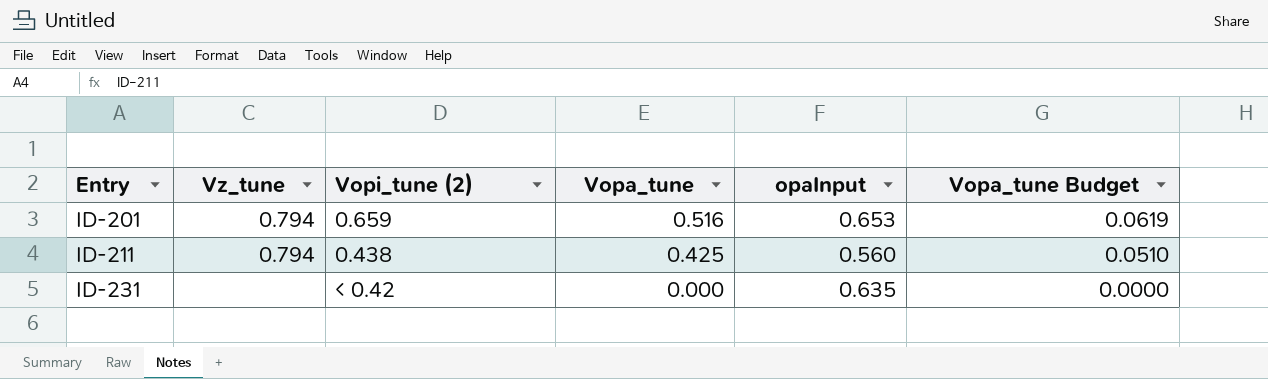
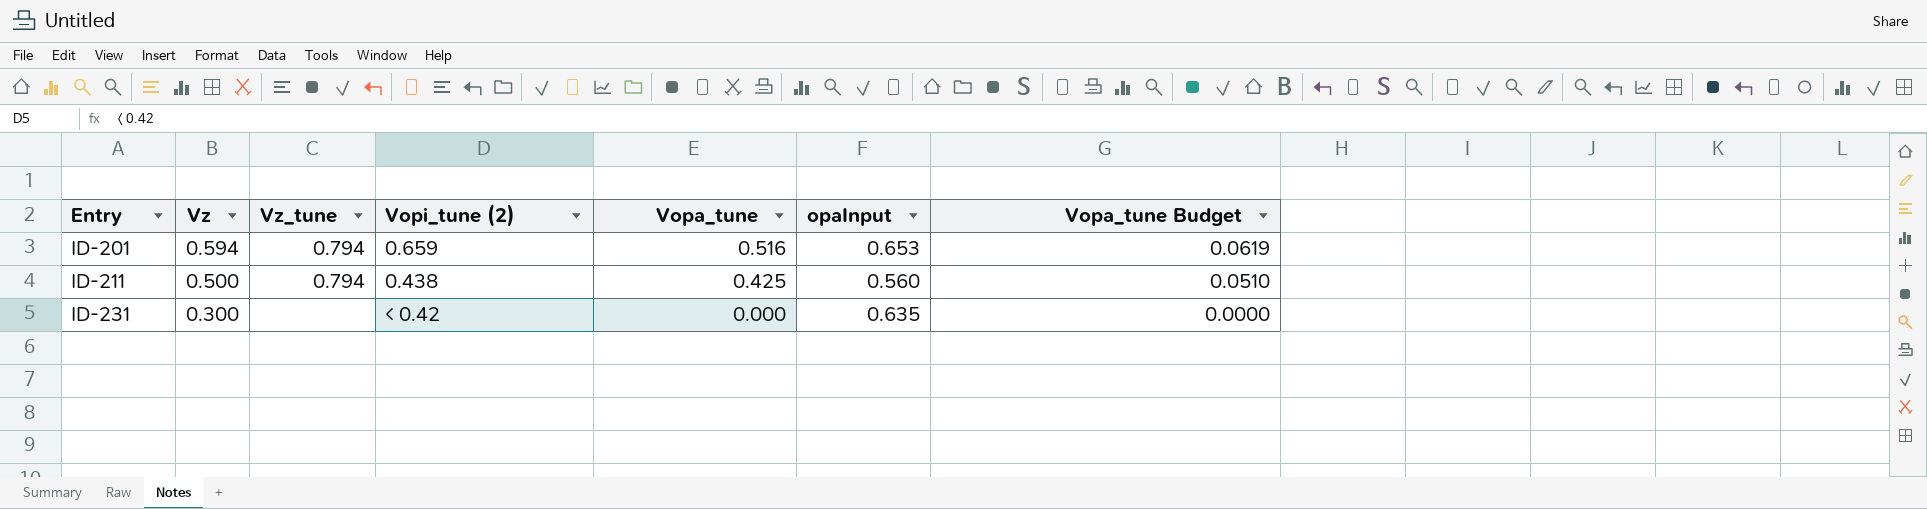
column Vz | position: none -> 2

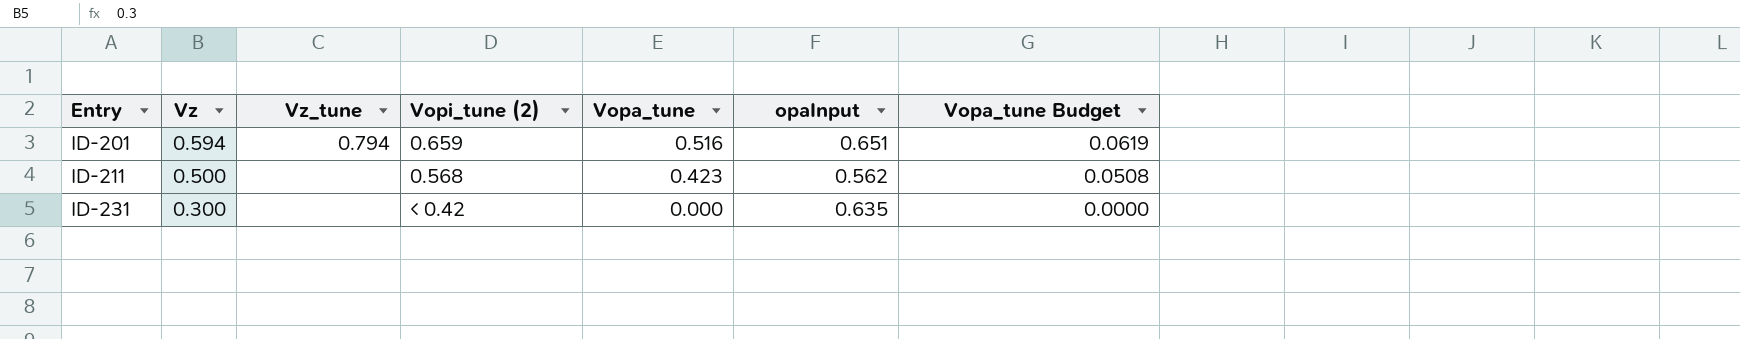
ID-201 | opaInput: 0.653 -> 0.651
ID-211 | Vz_tune: 0.794 -> none
ID-211 | Vopi_tune (2): 0.438 -> 0.568
ID-211 | Vopa_tune: 0.425 -> 0.423
ID-211 | opaInput: 0.560 -> 0.562
ID-211 | Vopa_tune Budget: 0.0510 -> 0.0508

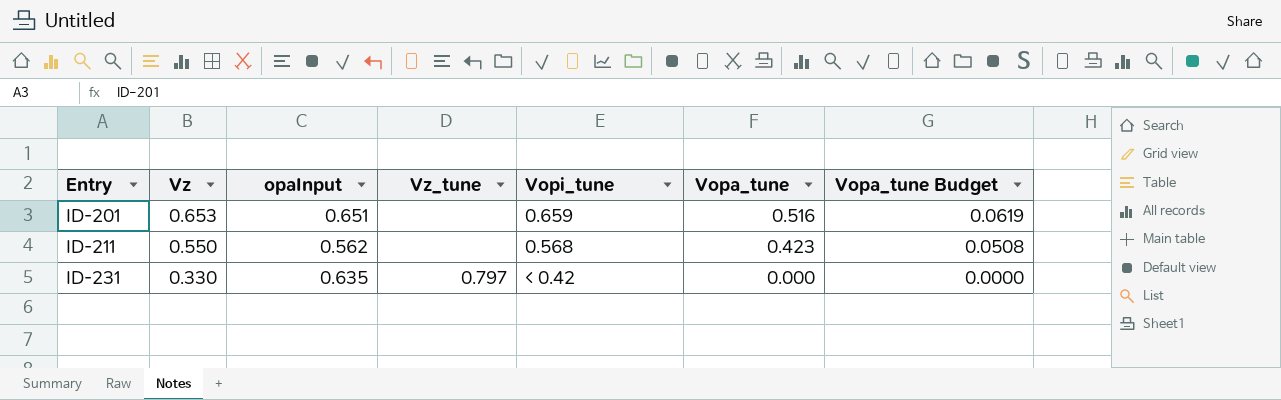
column opaInput | position: 6 -> 3
column name: Vopi_tune (2) -> Vopi_tune
ID-201 | Vz: 0.594 -> 0.653
ID-201 | Vz_tune: 0.794 -> none
ID-211 | Vz: 0.500 -> 0.550
ID-231 | Vz: 0.300 -> 0.330
ID-231 | Vz_tune: none -> 0.797

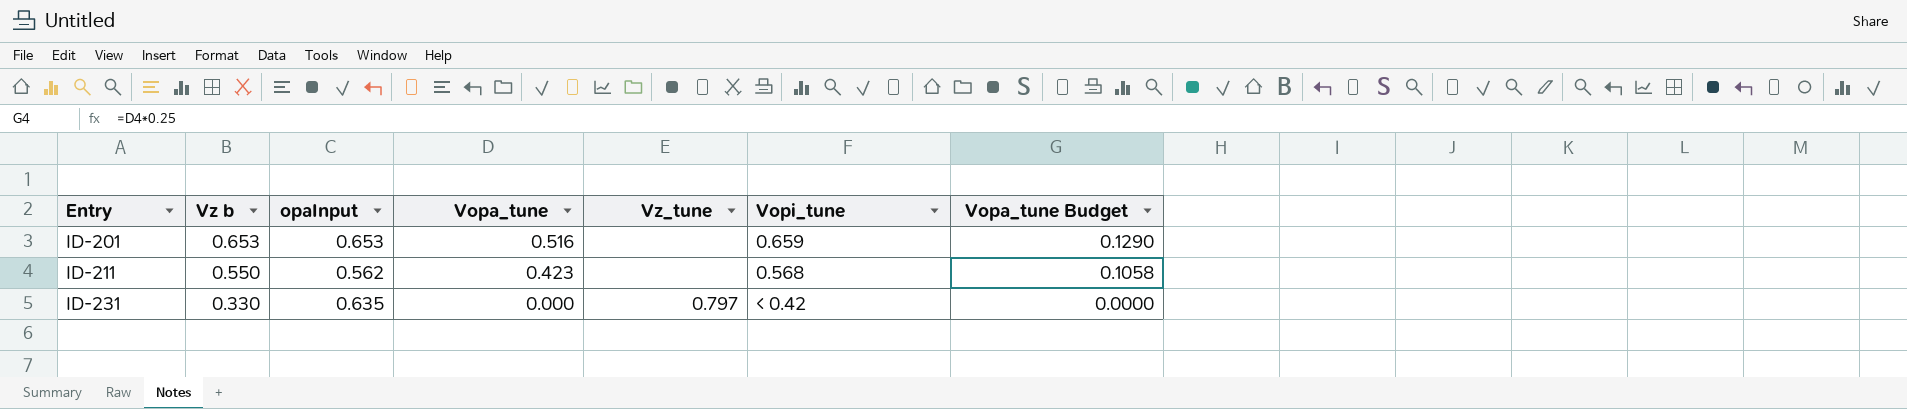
column name: Vz -> Vz b
column Vopa_tune | position: 6 -> 4
column Vopa_tune Budget | formula: [Vopa_tune] * 0.12 -> [Vopa_tune] * 0.25
ID-201 | opaInput: 0.651 -> 0.653

